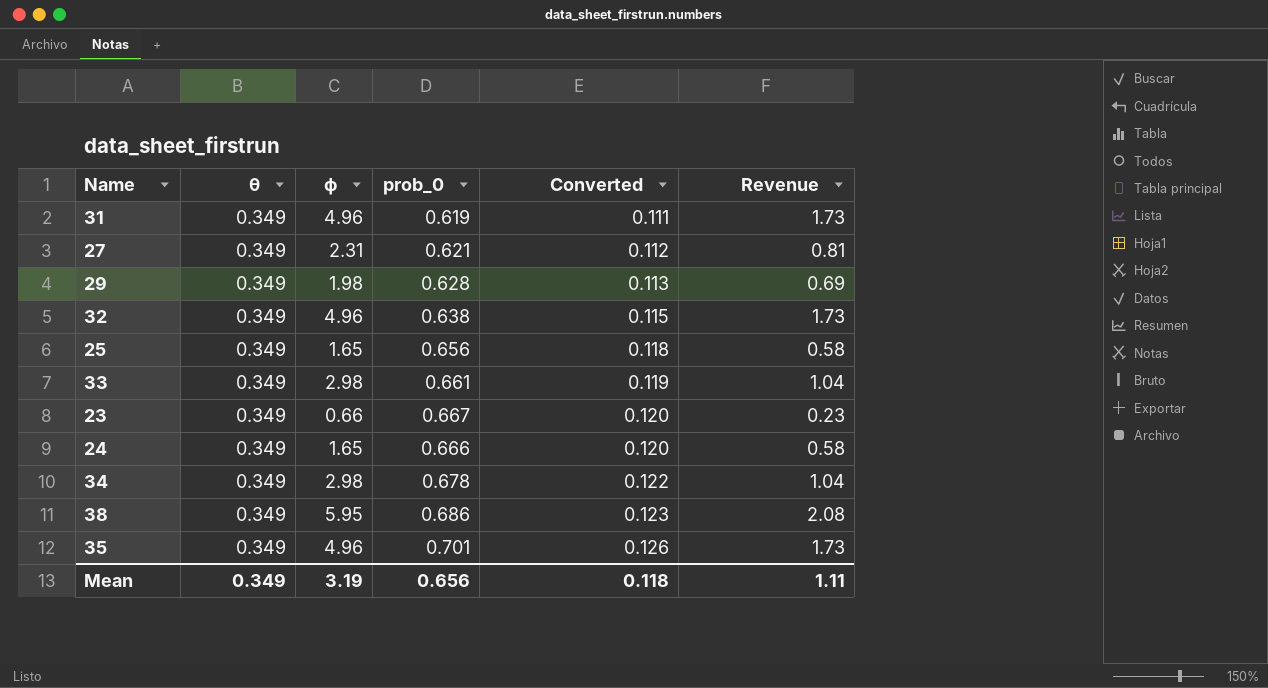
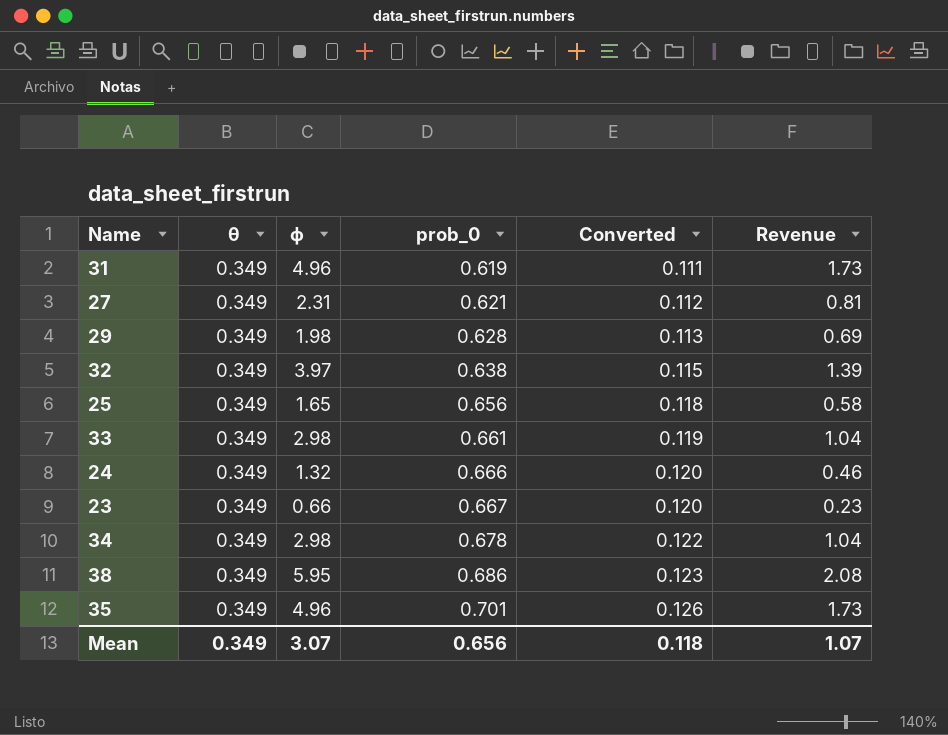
row order: Converted ascending -> prob_0 ascending
32 | ϕ: 4.96 -> 3.97
32 | Revenue: 1.73 -> 1.39
24 | ϕ: 1.65 -> 1.32
24 | Revenue: 0.58 -> 0.46
Mean | ϕ: 3.19 -> 3.07
Mean | Revenue: 1.11 -> 1.07

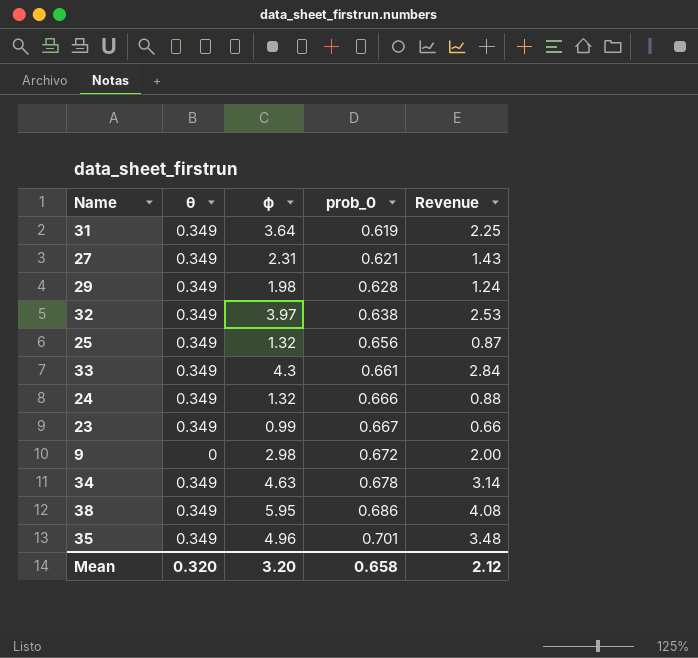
column Converted | formula: [prob_0] * 0.18 -> none
column Revenue | formula: [θ] * [ϕ] -> [ϕ] * [prob_0]
31 | ϕ: 4.96 -> 3.64
25 | ϕ: 1.65 -> 1.32
33 | ϕ: 2.98 -> 4.3
23 | ϕ: 0.66 -> 0.99
row 9: none -> 0 | 2.98 | 0.672 | 2.00
34 | ϕ: 2.98 -> 4.63
Mean | θ: 0.349 -> 0.320
Mean | ϕ: 3.07 -> 3.20
Mean | prob_0: 0.656 -> 0.658
Mean | Revenue: 1.07 -> 2.12

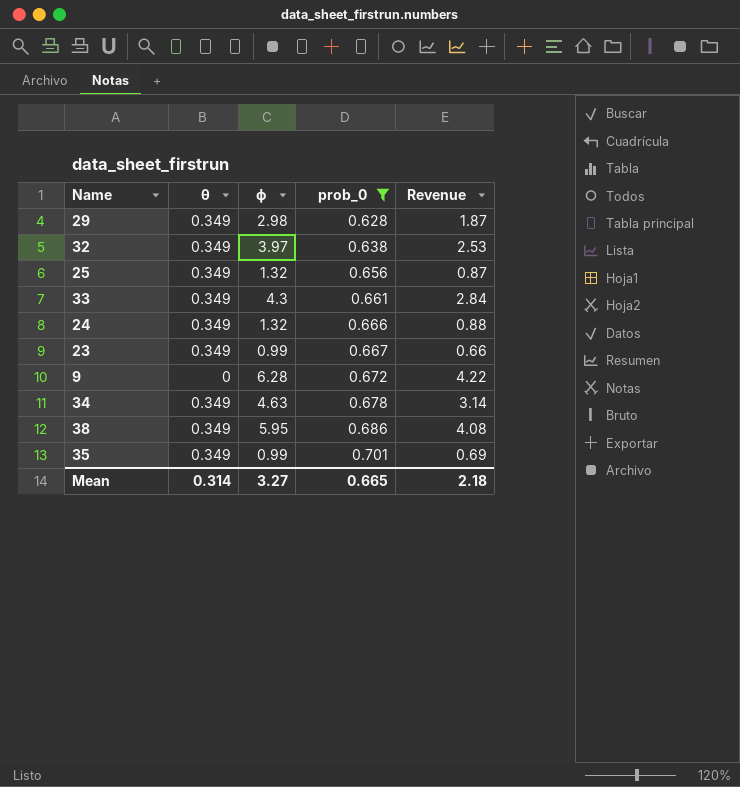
filter: none -> prob_0 >= 0.628
29 | ϕ: 1.98 -> 2.98
29 | Revenue: 1.24 -> 1.87
9 | ϕ: 2.98 -> 6.28
9 | Revenue: 2.00 -> 4.22
35 | ϕ: 4.96 -> 0.99
35 | Revenue: 3.48 -> 0.69
Mean | θ: 0.320 -> 0.314
Mean | ϕ: 3.20 -> 3.27
Mean | prob_0: 0.658 -> 0.665
Mean | Revenue: 2.12 -> 2.18

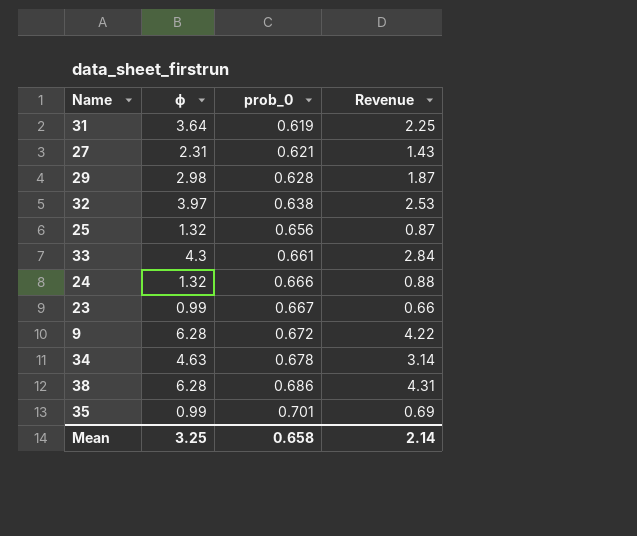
filter: prob_0 >= 0.628 -> none
column θ | position: 2 -> none
38 | ϕ: 5.95 -> 6.28
38 | Revenue: 4.08 -> 4.31
Mean | ϕ: 3.27 -> 3.25
Mean | prob_0: 0.665 -> 0.658
Mean | Revenue: 2.18 -> 2.14

